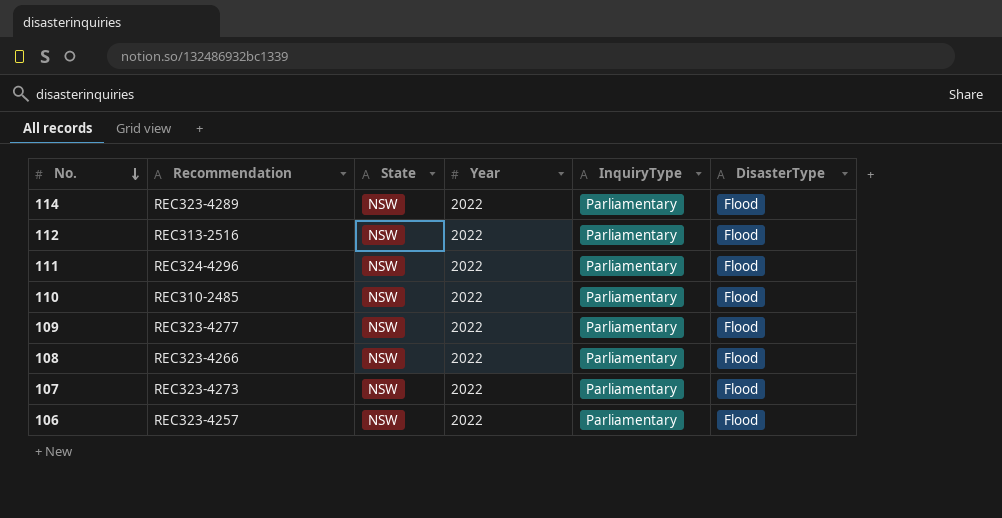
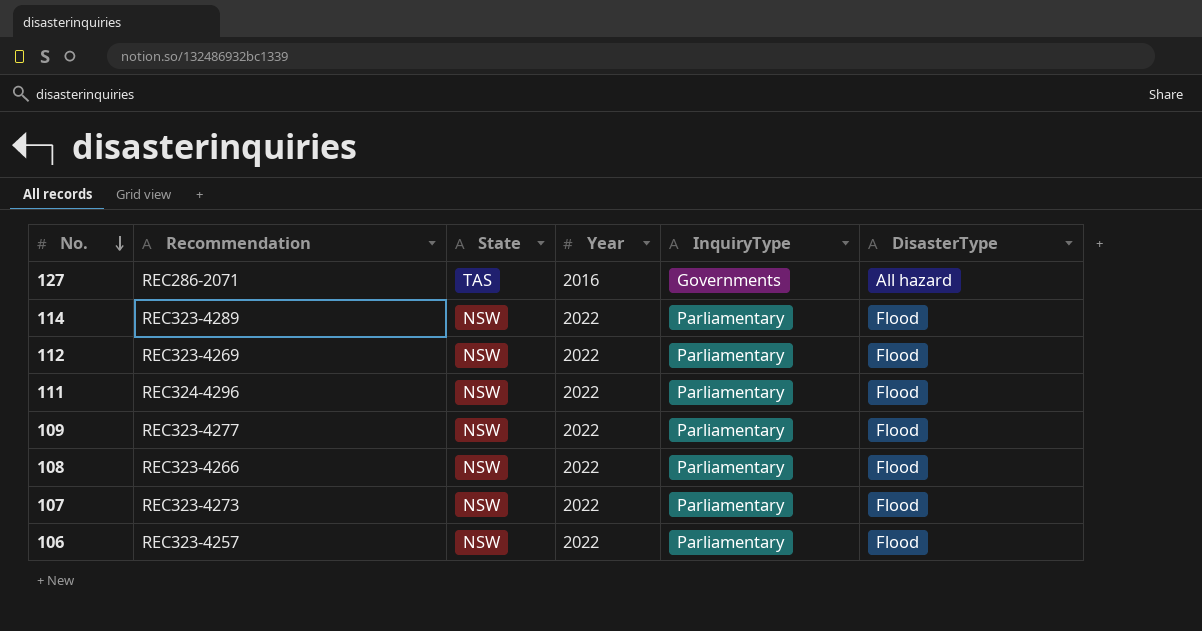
row 110: REC310-2485 | NSW | 2022 | Parliamentary | Flood -> none
row 127: none -> REC286-2071 | TAS | 2016 | Governments | All hazard
112 | Recommendation: REC313-2516 -> REC323-4269

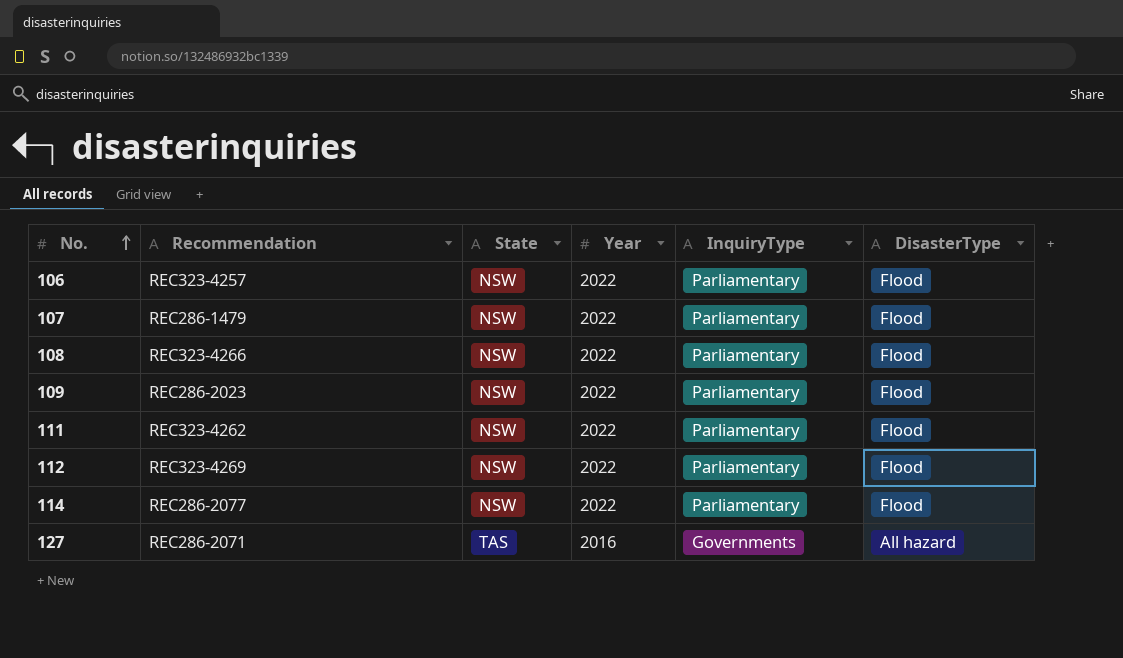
row order: No. descending -> No. ascending
107 | Recommendation: REC323-4273 -> REC286-1479
109 | Recommendation: REC323-4277 -> REC286-2023
111 | Recommendation: REC324-4296 -> REC323-4262
114 | Recommendation: REC323-4289 -> REC286-2077

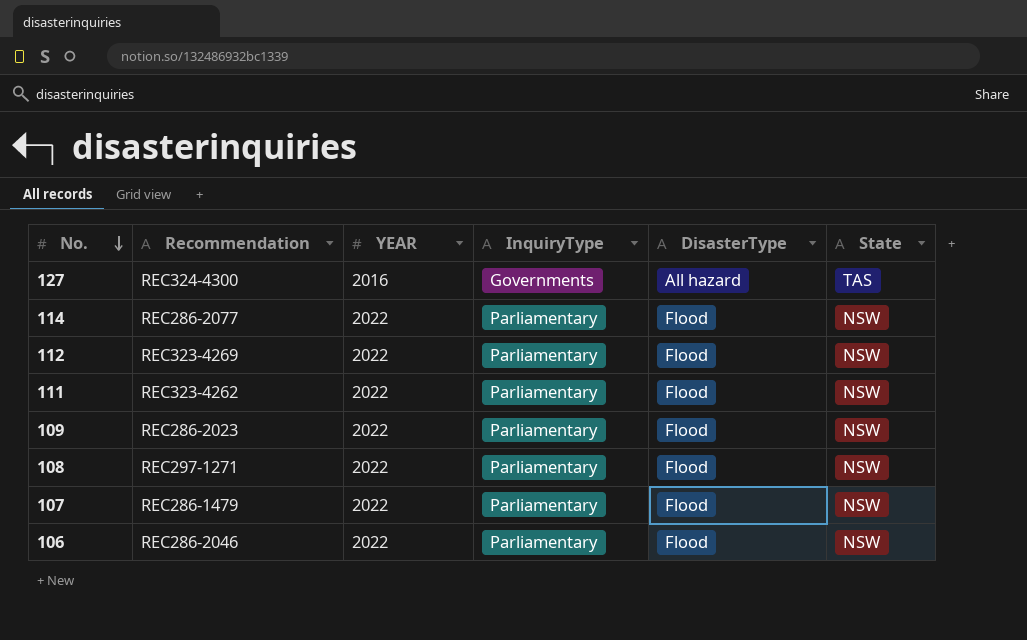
row order: No. ascending -> No. descending
column name: Year -> YEAR
column State | position: 3 -> 6
127 | Recommendation: REC286-2071 -> REC324-4300
108 | Recommendation: REC323-4266 -> REC297-1271
106 | Recommendation: REC323-4257 -> REC286-2046

